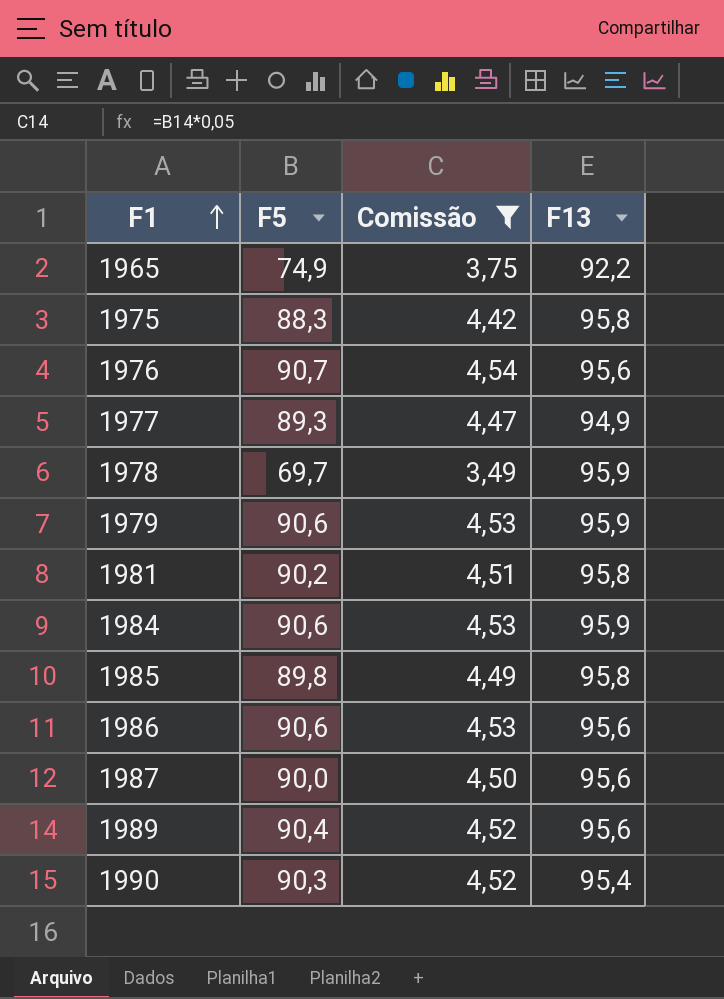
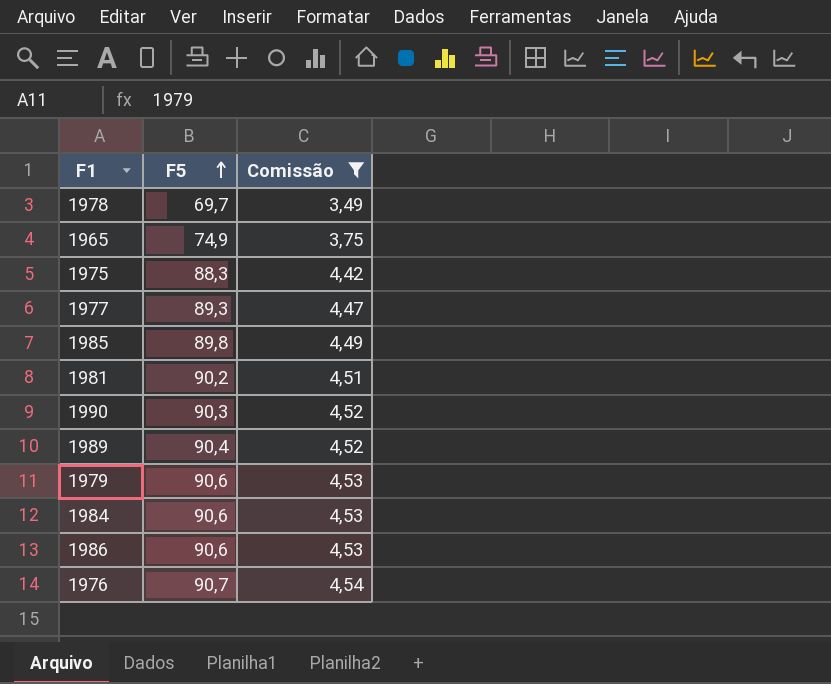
row order: F1 ascending -> F5 ascending
column F13 | position: 4 -> none
row 1987: 90,0 | 4,50 | 95,6 -> none

